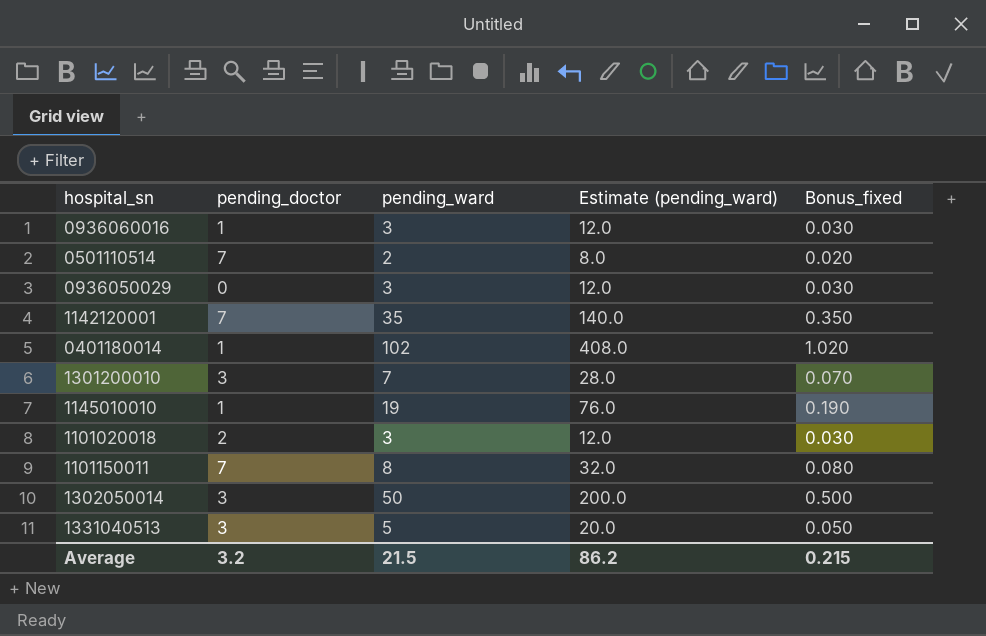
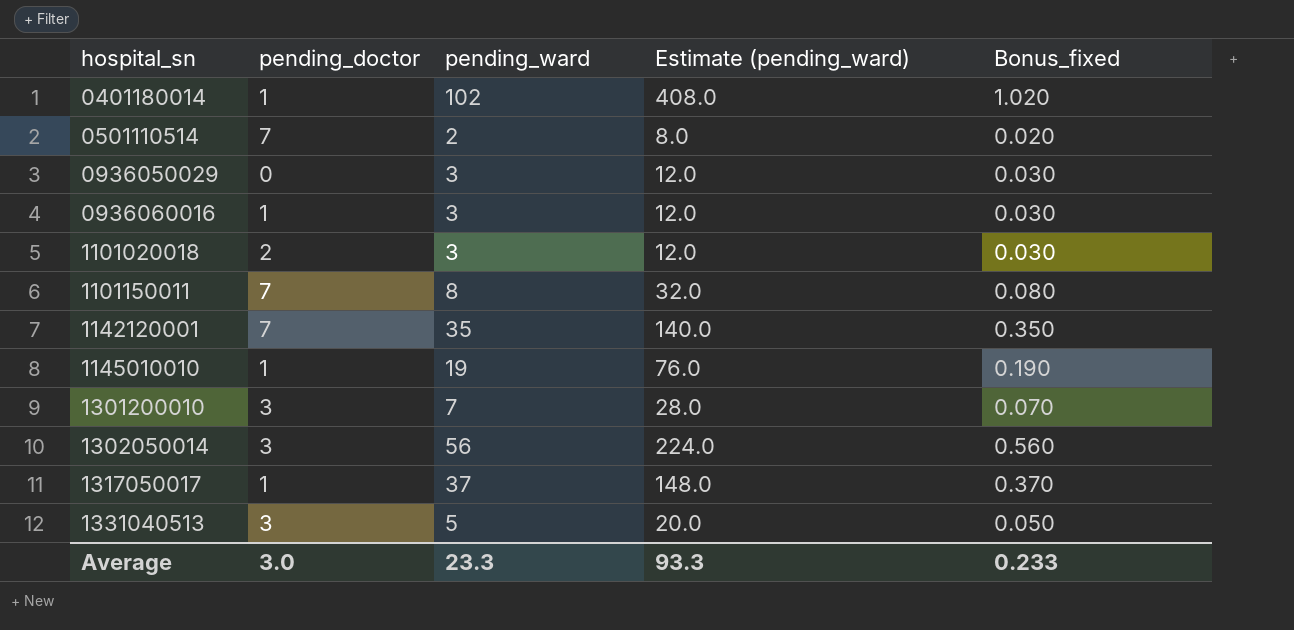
row order: none -> hospital_sn ascending
1302050014 | pending_ward: 50 -> 56
1302050014 | Estimate (pending_ward): 200.0 -> 224.0
1302050014 | Bonus_fixed: 0.500 -> 0.560
row 1317050017: none -> 1 | 37 | 148.0 | 0.370
Average | pending_doctor: 3.2 -> 3.0
Average | pending_ward: 21.5 -> 23.3
Average | Estimate (pending_ward): 86.2 -> 93.3
Average | Bonus_fixed: 0.215 -> 0.233

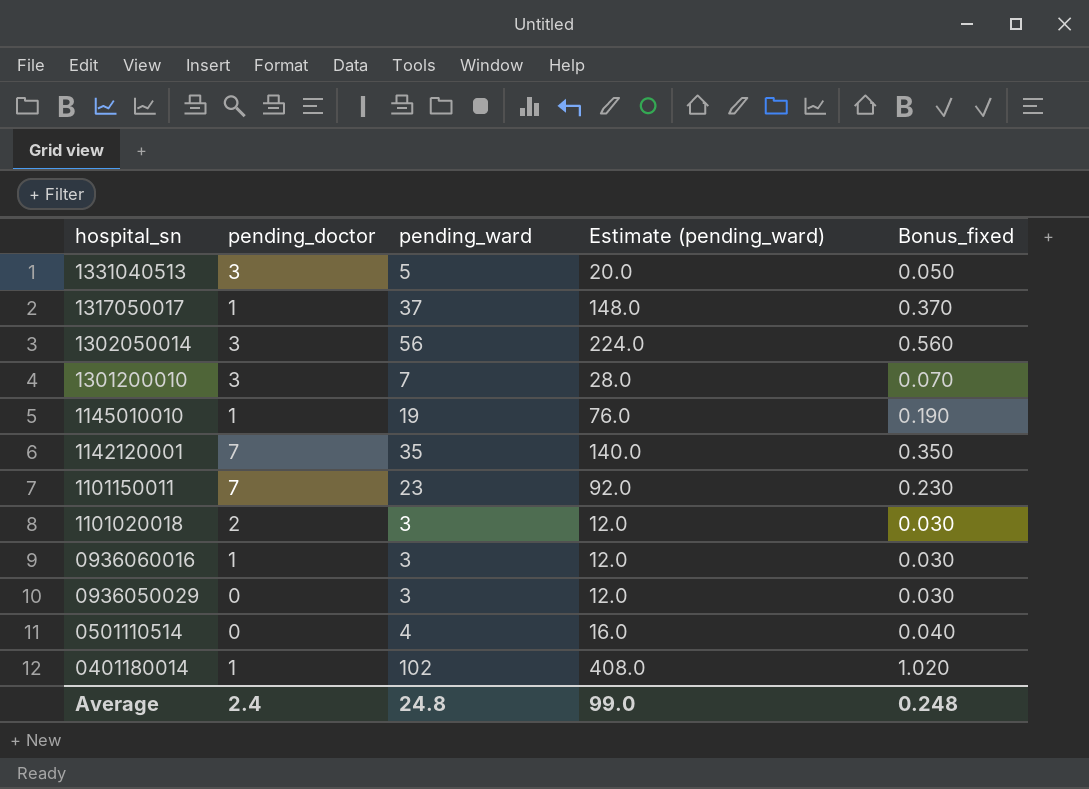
row order: hospital_sn ascending -> hospital_sn descending
1101150011 | pending_ward: 8 -> 23
1101150011 | Estimate (pending_ward): 32.0 -> 92.0
1101150011 | Bonus_fixed: 0.080 -> 0.230
0501110514 | pending_doctor: 7 -> 0
0501110514 | pending_ward: 2 -> 4
0501110514 | Estimate (pending_ward): 8.0 -> 16.0
0501110514 | Bonus_fixed: 0.020 -> 0.040
Average | pending_doctor: 3.0 -> 2.4
Average | pending_ward: 23.3 -> 24.8
Average | Estimate (pending_ward): 93.3 -> 99.0
Average | Bonus_fixed: 0.233 -> 0.248

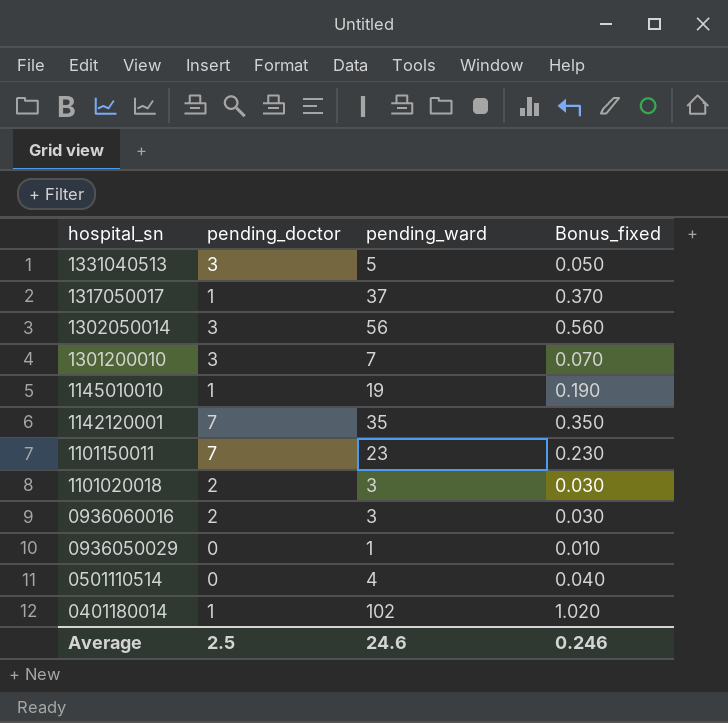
column Estimate (pending_ward) | formula: [pending_ward] * 4 -> none
0936060016 | pending_doctor: 1 -> 2
0936050029 | pending_ward: 3 -> 1
0936050029 | Bonus_fixed: 0.030 -> 0.010
Average | pending_doctor: 2.4 -> 2.5
Average | pending_ward: 24.8 -> 24.6
Average | Bonus_fixed: 0.248 -> 0.246

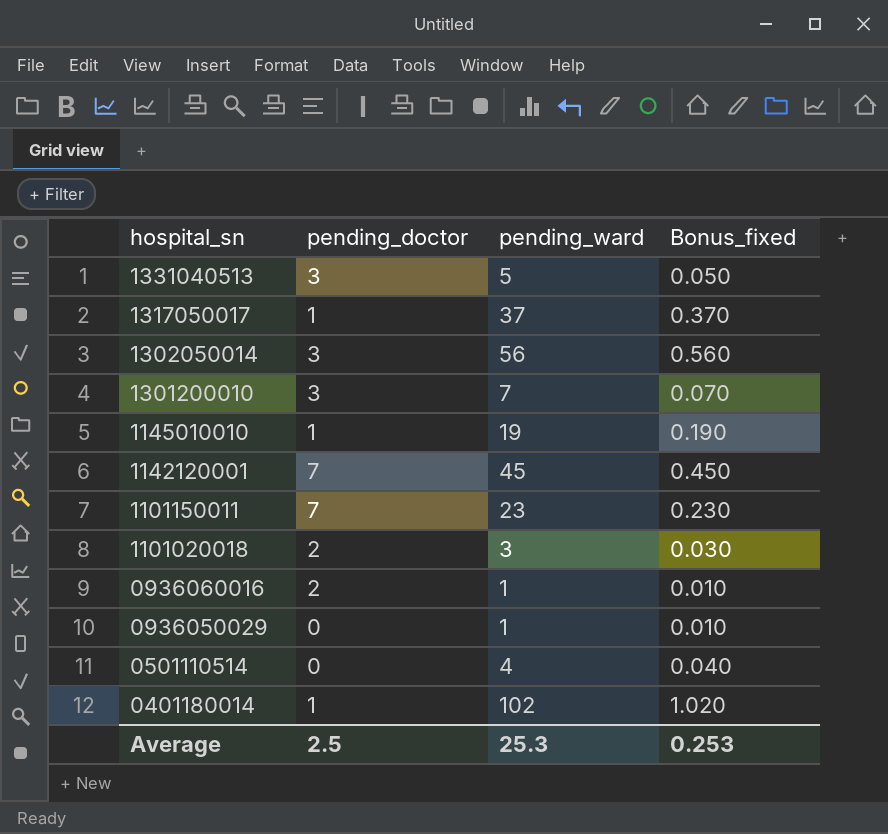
1142120001 | pending_ward: 35 -> 45
1142120001 | Bonus_fixed: 0.350 -> 0.450
0936060016 | pending_ward: 3 -> 1
0936060016 | Bonus_fixed: 0.030 -> 0.010
Average | pending_ward: 24.6 -> 25.3
Average | Bonus_fixed: 0.246 -> 0.253

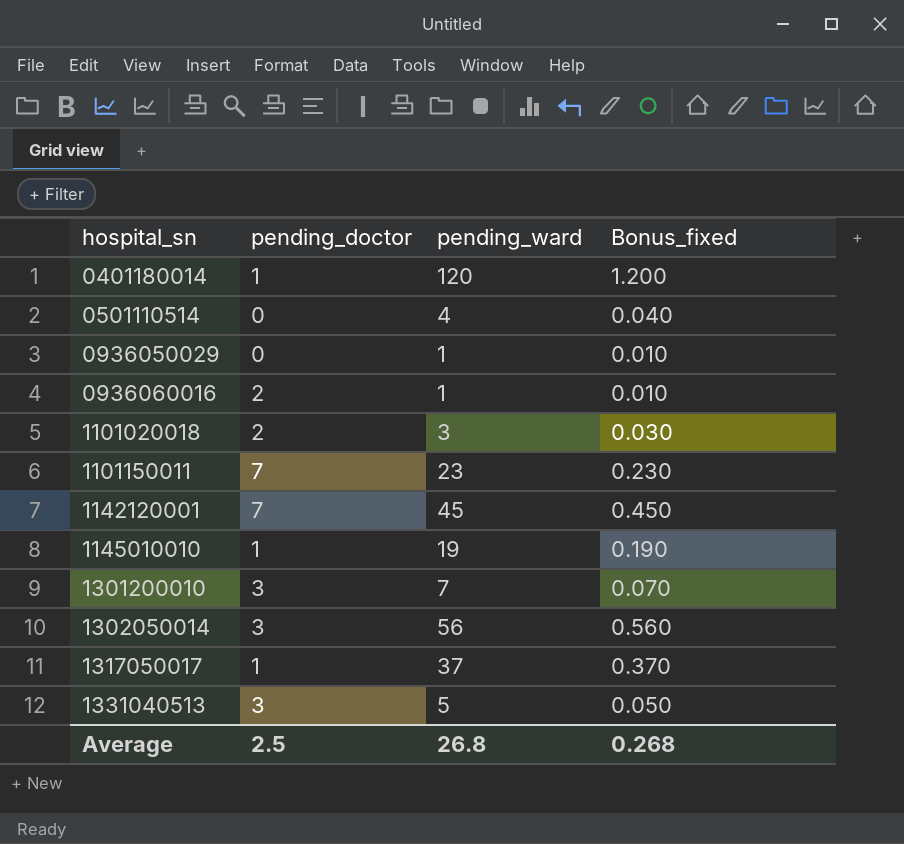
row order: hospital_sn descending -> hospital_sn ascending
0401180014 | pending_ward: 102 -> 120
0401180014 | Bonus_fixed: 1.020 -> 1.200
Average | pending_ward: 25.3 -> 26.8
Average | Bonus_fixed: 0.253 -> 0.268

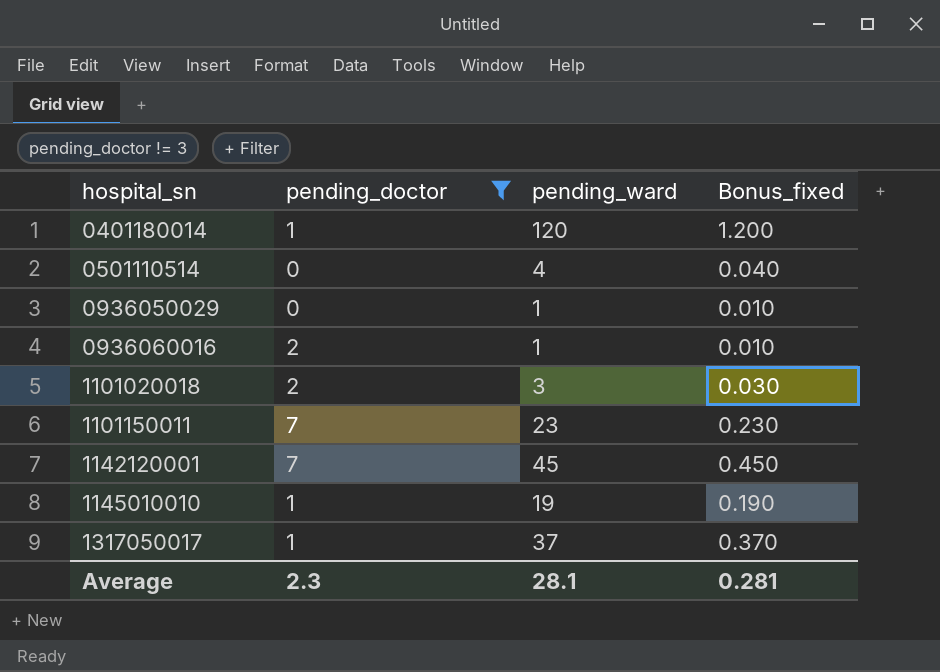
filter: none -> pending_doctor != 3
Average | pending_doctor: 2.5 -> 2.3
Average | pending_ward: 26.8 -> 28.1
Average | Bonus_fixed: 0.268 -> 0.281

